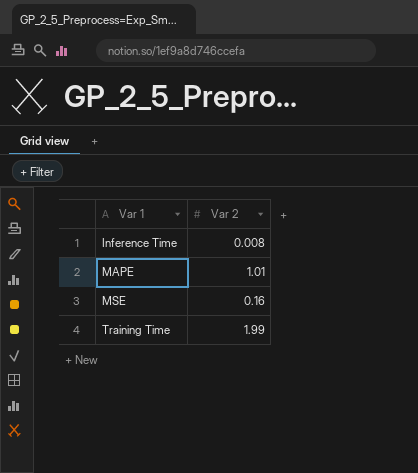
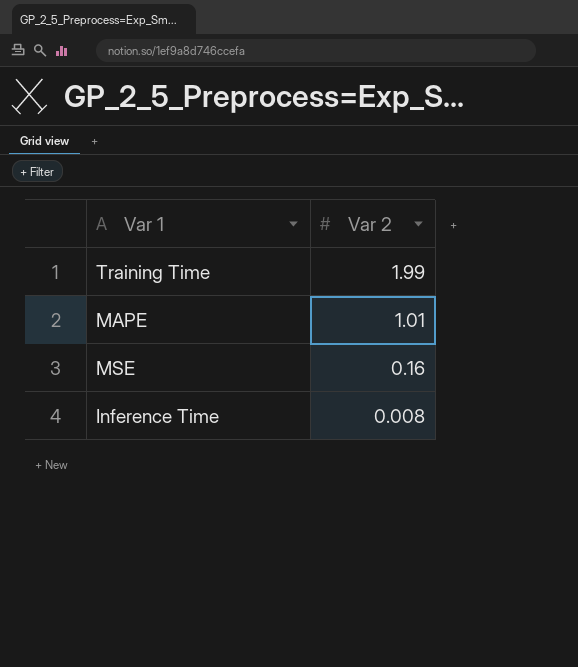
row order: Var 1 ascending -> Var 2 descending

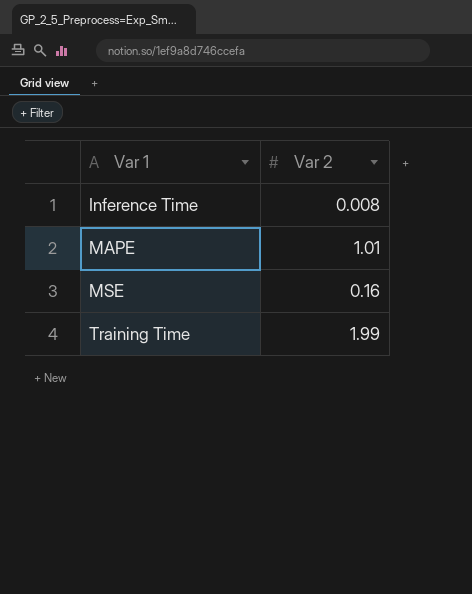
row order: Var 2 descending -> Var 1 ascending

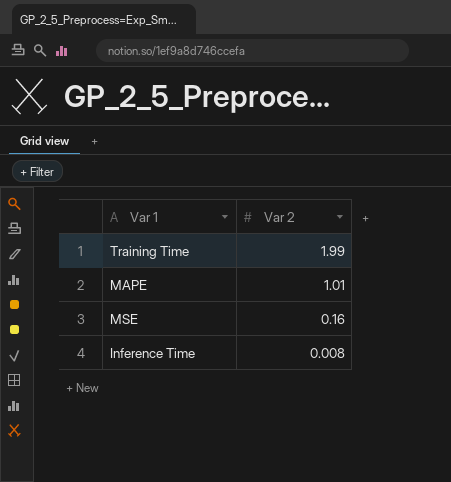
row order: Var 1 ascending -> Var 2 descending

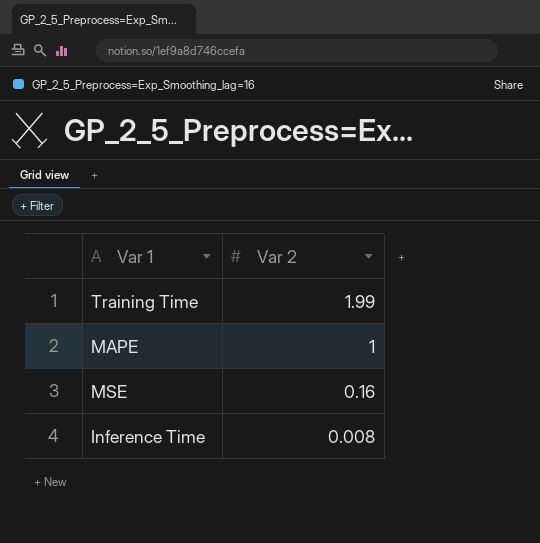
MAPE | Var 2: 1.01 -> 1

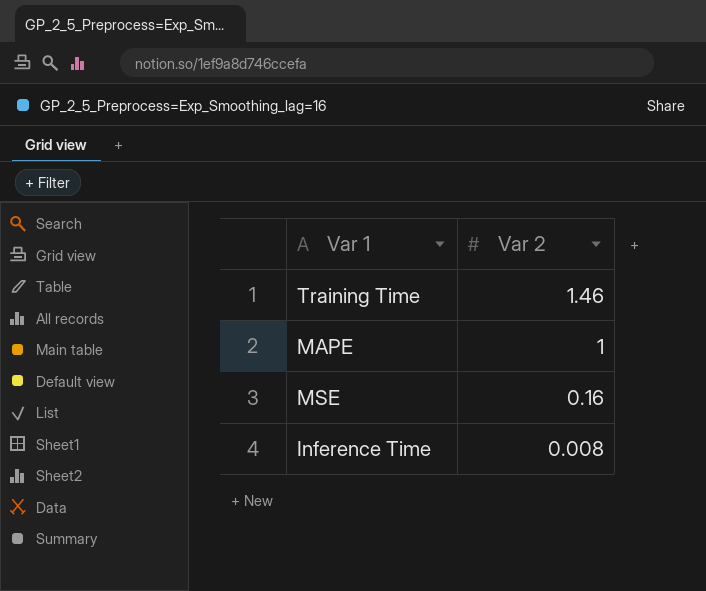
Training Time | Var 2: 1.99 -> 1.46

